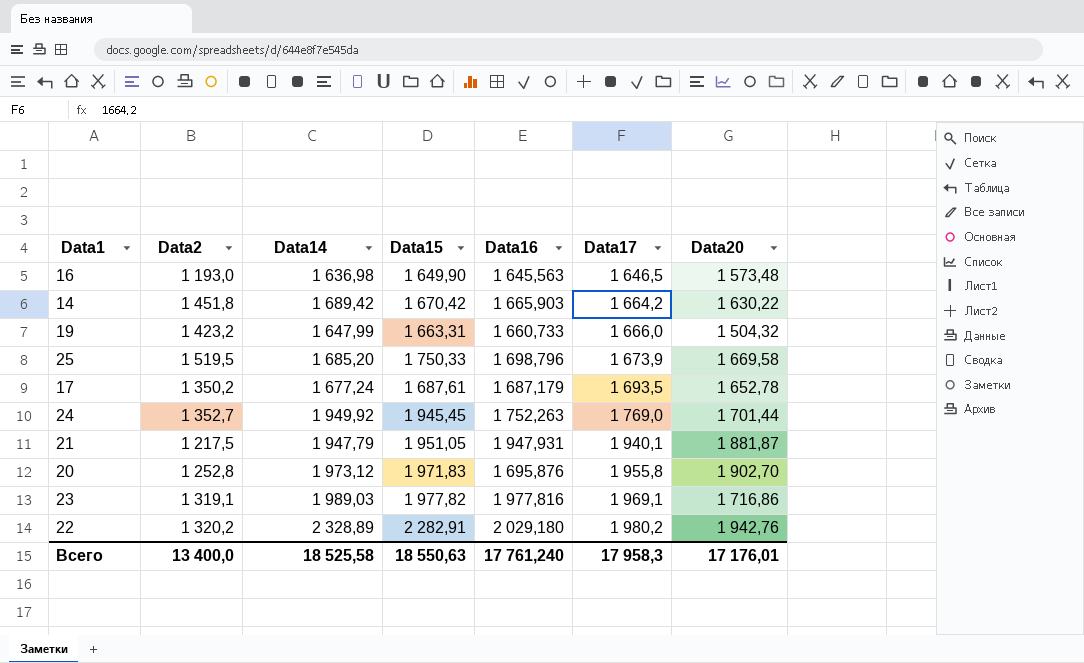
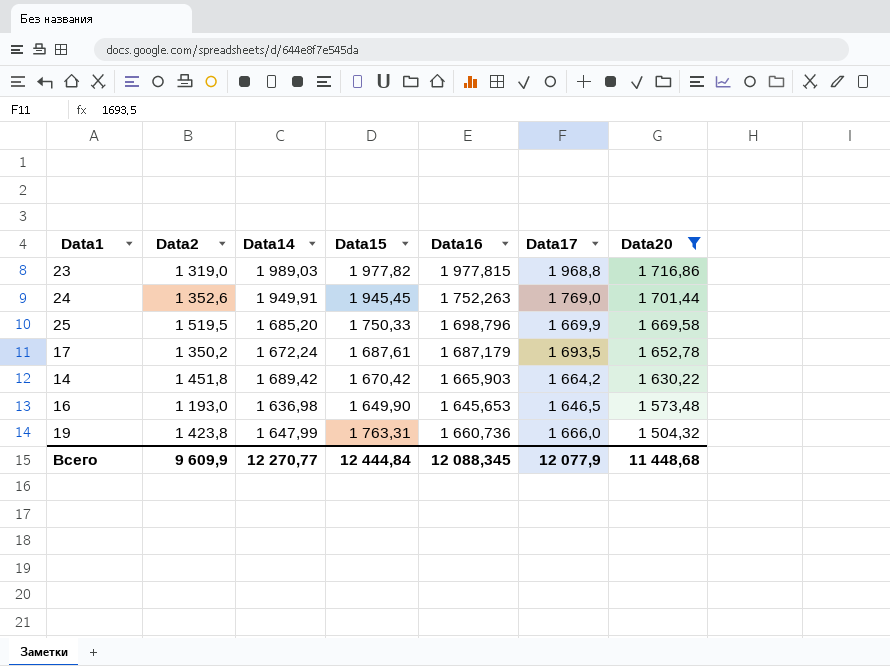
filter: none -> Data20 <= 1 716,86
row order: Data17 ascending -> Data20 descending
23 | Data2: 1 319,1 -> 1 319,0
23 | Data16: 1 977,816 -> 1 977,815
23 | Data17: 1 969,1 -> 1 968,8
24 | Data2: 1 352,7 -> 1 352,6
24 | Data14: 1 949,92 -> 1 949,91
25 | Data17: 1 673,9 -> 1 669,9
17 | Data14: 1 677,24 -> 1 672,24
16 | Data16: 1 645,563 -> 1 645,653
19 | Data2: 1 423,2 -> 1 423,8
19 | Data15: 1 663,31 -> 1 763,31
19 | Data16: 1 660,733 -> 1 660,736
Всего | Data2: 13 400,0 -> 9 609,9
Всего | Data14: 18 525,58 -> 12 270,77
Всего | Data15: 18 550,63 -> 12 444,84
Всего | Data16: 17 761,240 -> 12 088,345
Всего | Data17: 17 958,3 -> 12 077,9
Всего | Data20: 17 176,01 -> 11 448,68

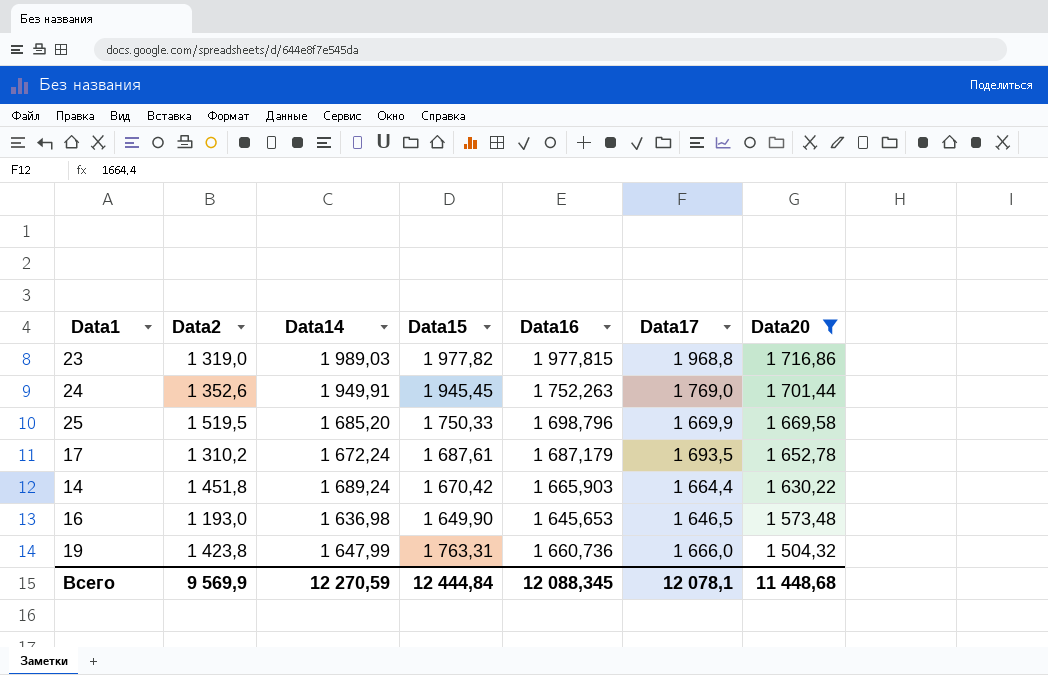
17 | Data2: 1 350,2 -> 1 310,2
14 | Data14: 1 689,42 -> 1 689,24
14 | Data17: 1 664,2 -> 1 664,4
Всего | Data2: 9 609,9 -> 9 569,9
Всего | Data14: 12 270,77 -> 12 270,59
Всего | Data17: 12 077,9 -> 12 078,1

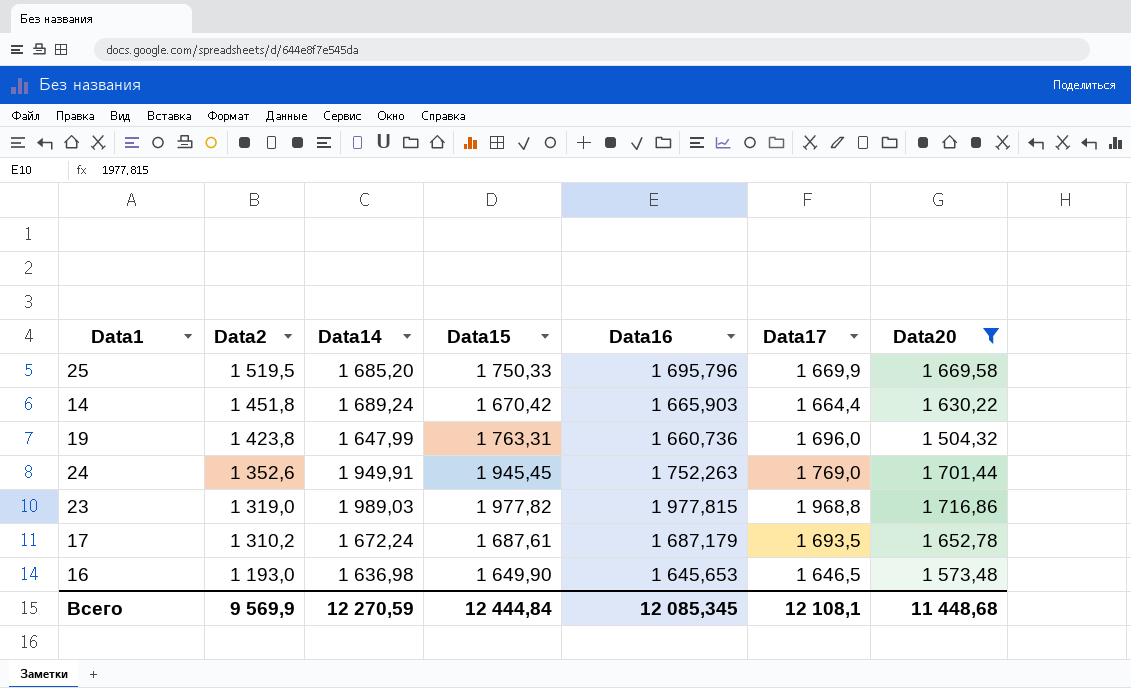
row order: Data20 descending -> Data2 descending
25 | Data16: 1 698,796 -> 1 695,796
19 | Data17: 1 666,0 -> 1 696,0
Всего | Data16: 12 088,345 -> 12 085,345
Всего | Data17: 12 078,1 -> 12 108,1

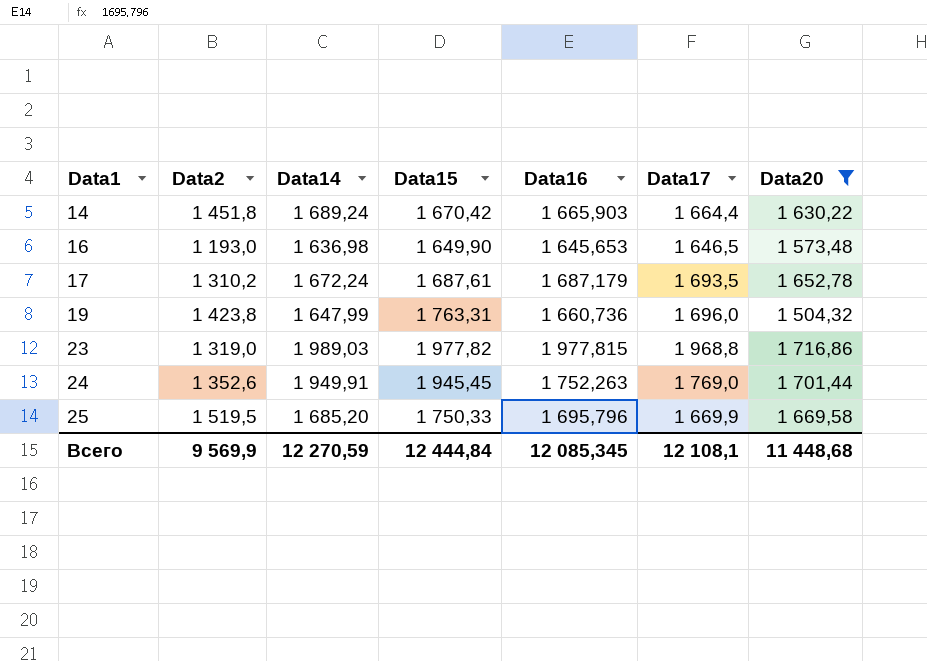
row order: Data2 descending -> Data1 ascending

